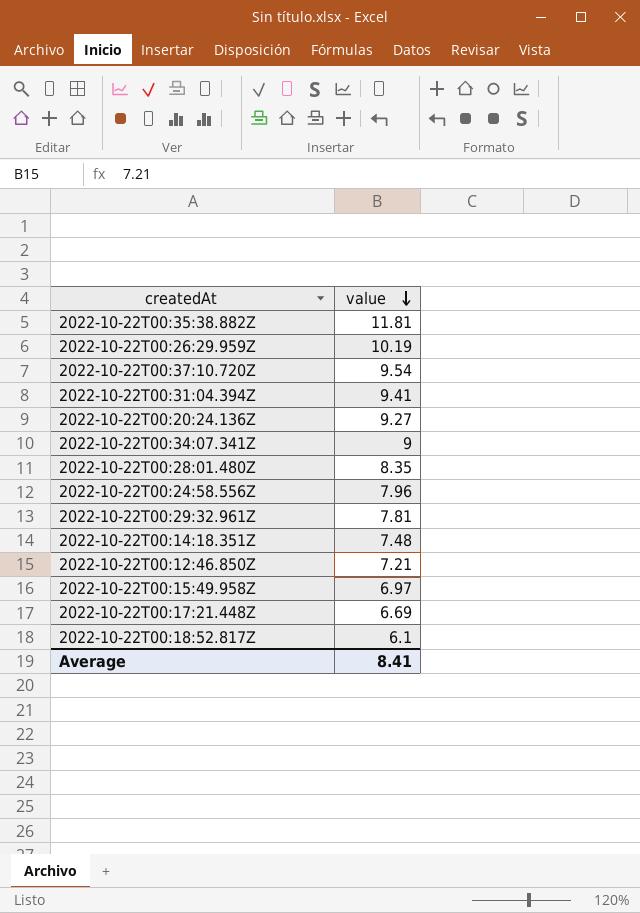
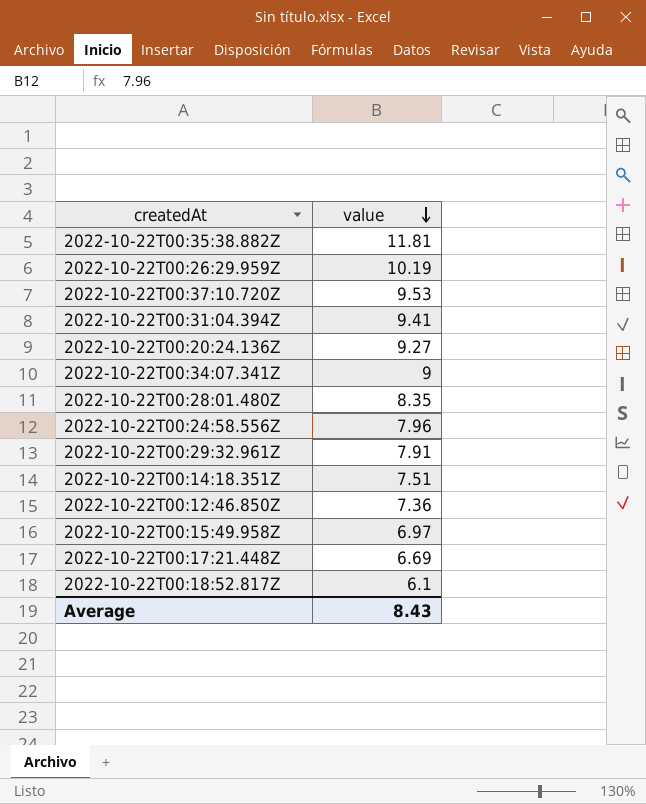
2022-10-22T00:37:10.720Z | value: 9.54 -> 9.53
2022-10-22T00:29:32.961Z | value: 7.81 -> 7.91
2022-10-22T00:14:18.351Z | value: 7.48 -> 7.51
2022-10-22T00:12:46.850Z | value: 7.21 -> 7.36
Average | value: 8.41 -> 8.43

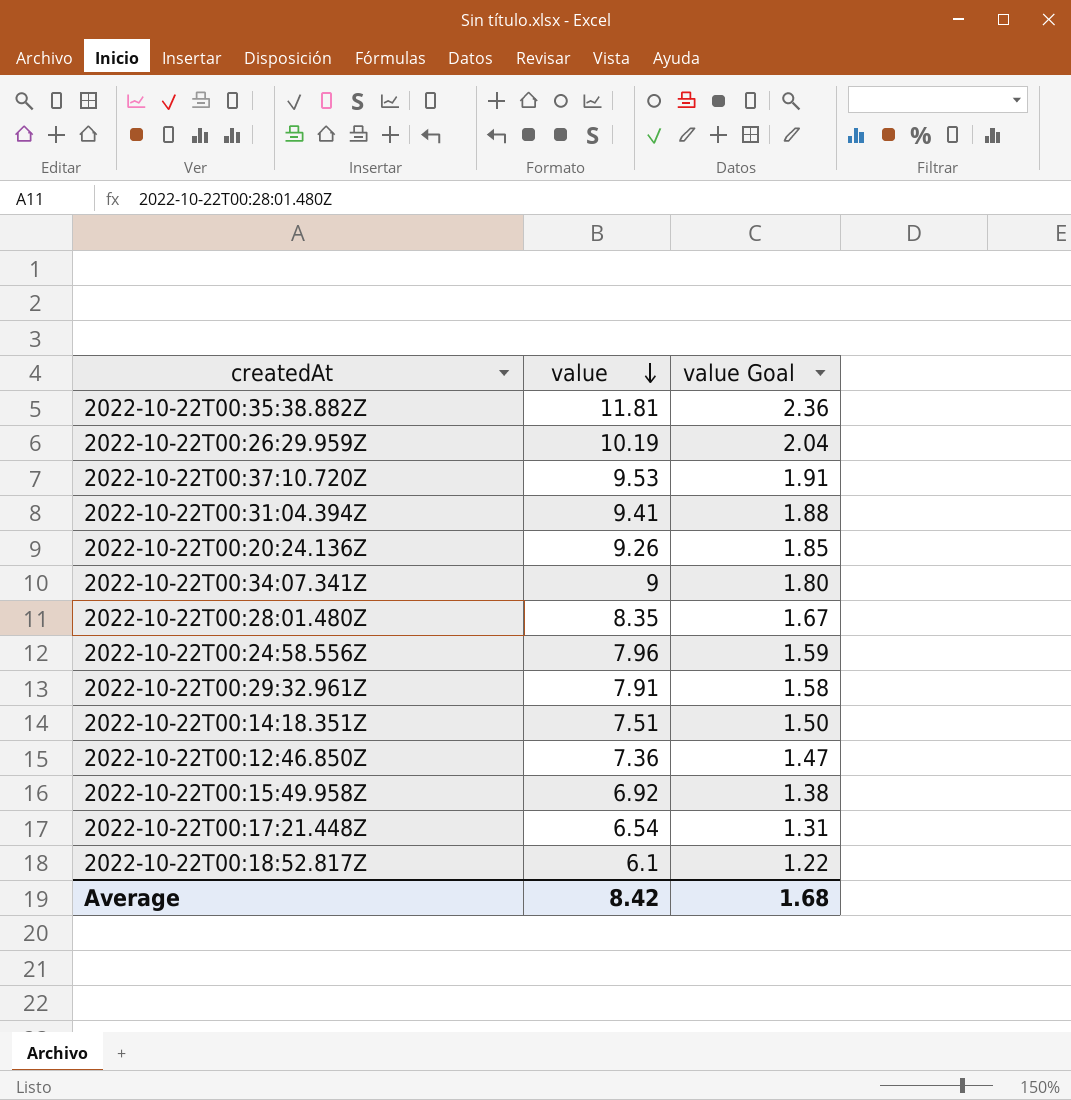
column value Goal | formula: none -> [value] * 0.2
2022-10-22T00:20:24.136Z | value: 9.27 -> 9.26
2022-10-22T00:15:49.958Z | value: 6.97 -> 6.92
2022-10-22T00:17:21.448Z | value: 6.69 -> 6.54
Average | value: 8.43 -> 8.42

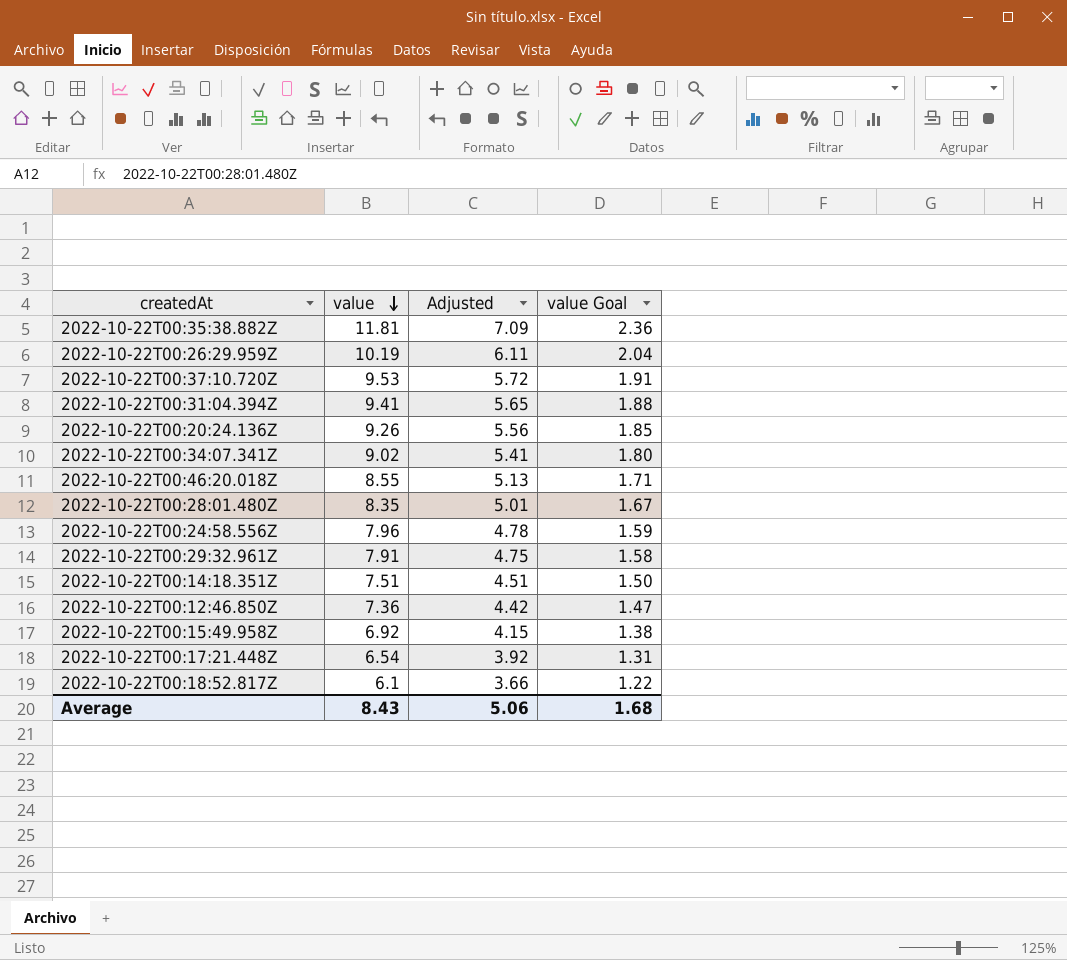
column Adjusted | formula: none -> [value] * 0.6
2022-10-22T00:34:07.341Z | value: 9 -> 9.02
row 2022-10-22T00:46:20.018Z: none -> 8.55 | 5.13 | 1.71
Average | value: 8.42 -> 8.43

